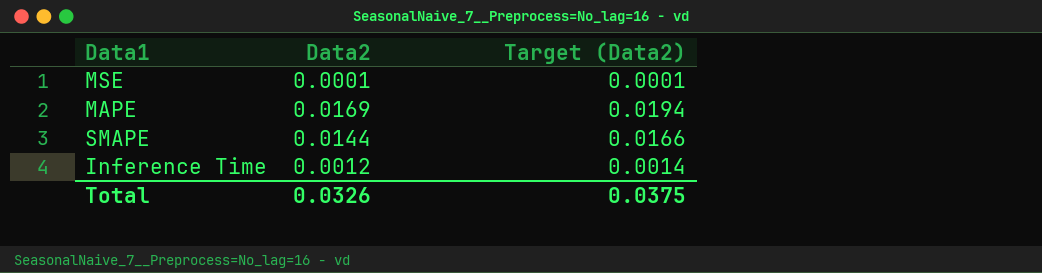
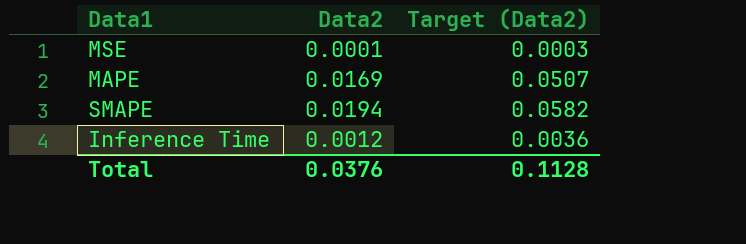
column Target (Data2) | formula: [Data2] * 1.15 -> [Data2] * 3
SMAPE | Data2: 0.0144 -> 0.0194
Total | Data2: 0.0326 -> 0.0376
Total | Target (Data2): 0.0375 -> 0.1128

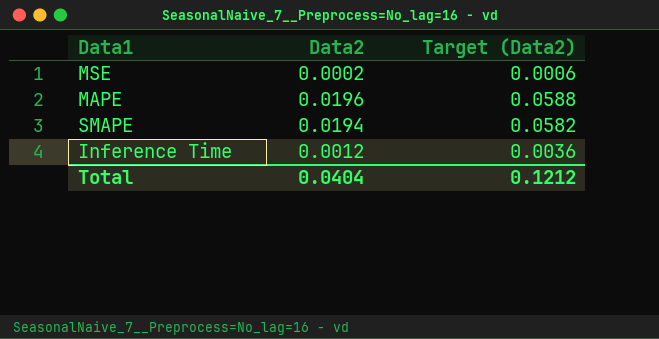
MSE | Data2: 0.0001 -> 0.0002
MSE | Target (Data2): 0.0003 -> 0.0006
MAPE | Data2: 0.0169 -> 0.0196
MAPE | Target (Data2): 0.0507 -> 0.0588
Total | Data2: 0.0376 -> 0.0404
Total | Target (Data2): 0.1128 -> 0.1212

